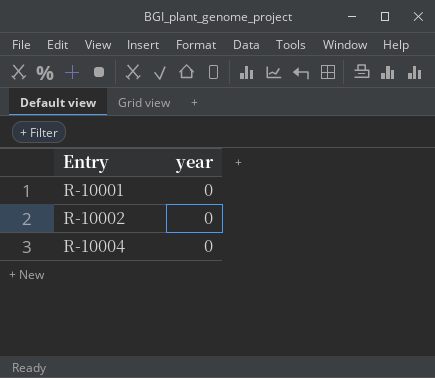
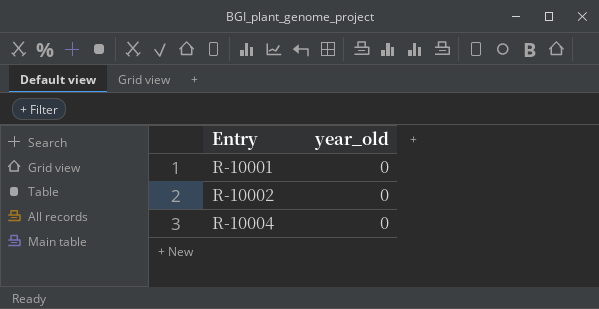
column name: year -> year_old

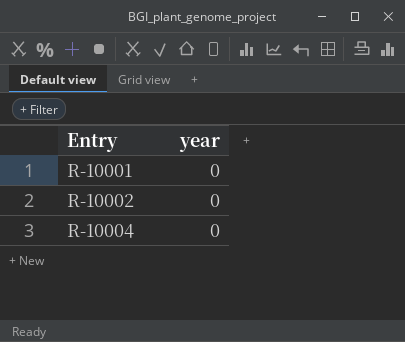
column name: year_old -> year

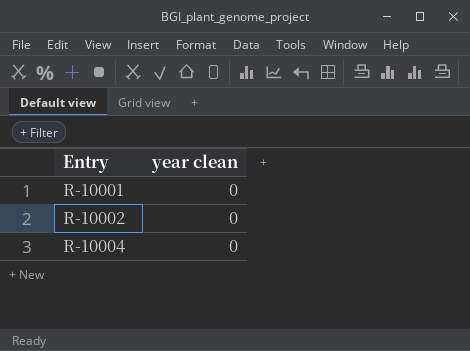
column name: year -> year clean

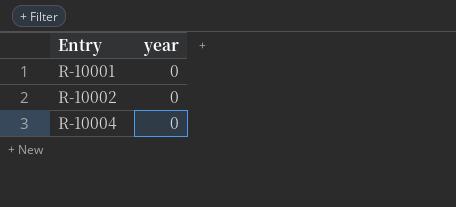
column name: year clean -> year

